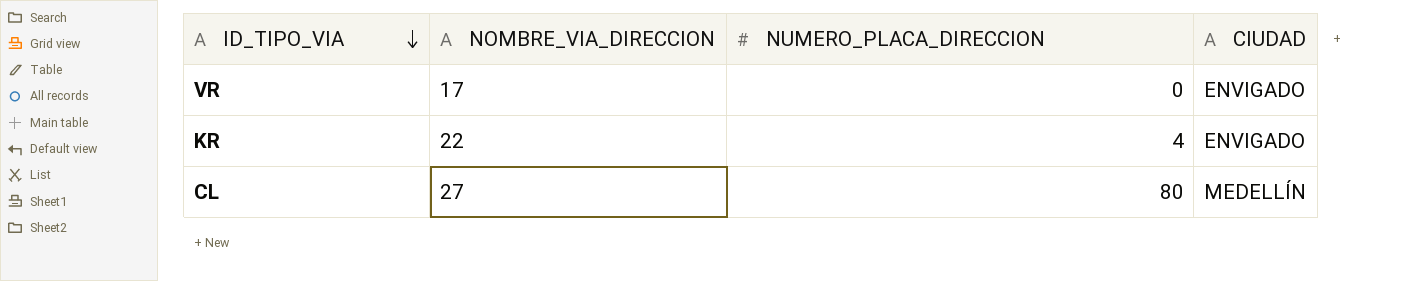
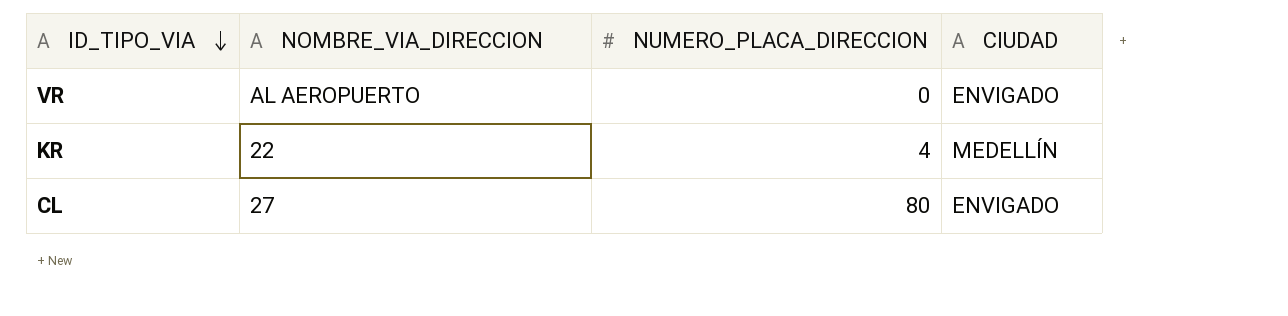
VR | NOMBRE_VIA_DIRECCION: 17 -> AL AEROPUERTO
KR | CIUDAD: ENVIGADO -> MEDELLÍN
CL | CIUDAD: MEDELLÍN -> ENVIGADO

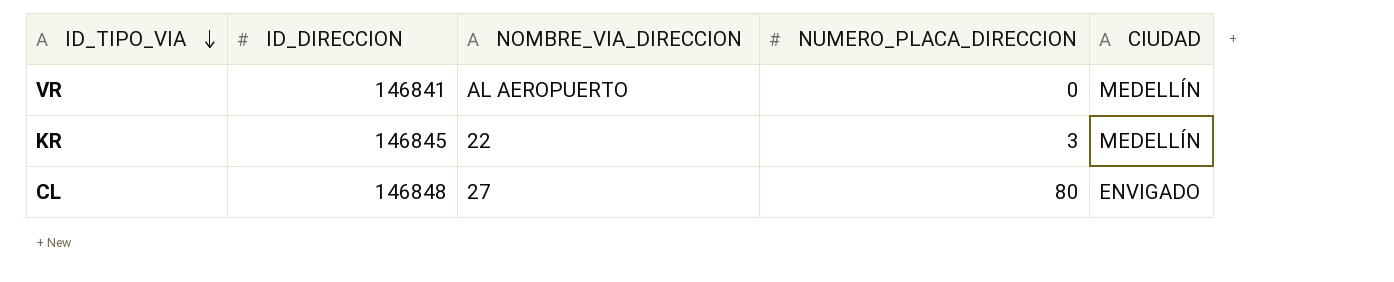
column ID_DIRECCION | position: none -> 2
VR | CIUDAD: ENVIGADO -> MEDELLÍN
KR | NUMERO_PLACA_DIRECCION: 4 -> 3

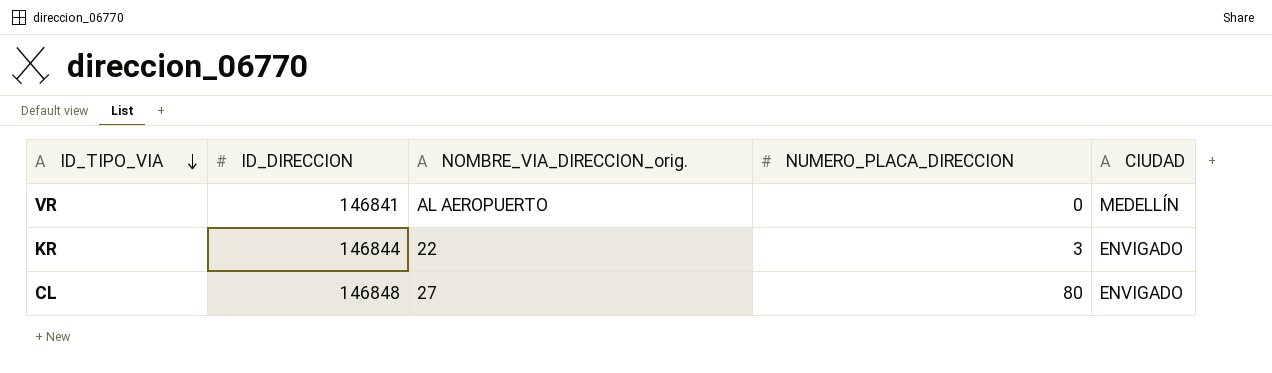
column name: NOMBRE_VIA_DIRECCION -> NOMBRE_VIA_DIRECCION_orig.
KR | ID_DIRECCION: 146845 -> 146844
KR | CIUDAD: MEDELLÍN -> ENVIGADO

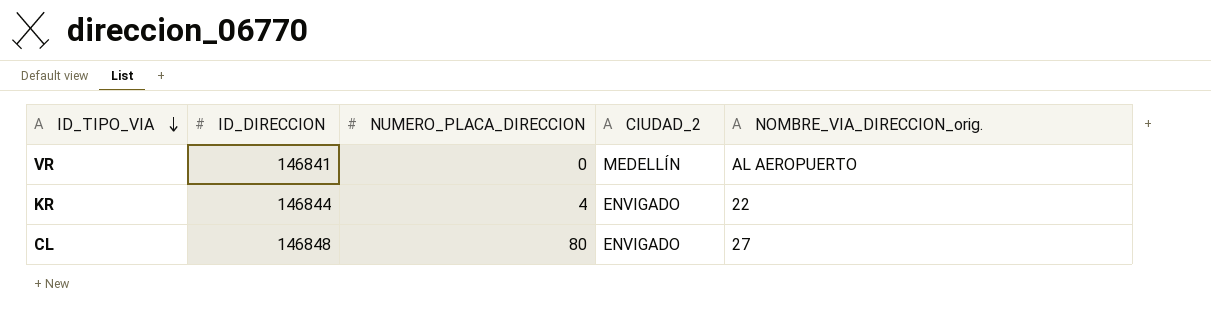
column name: CIUDAD -> CIUDAD_2
column NOMBRE_VIA_DIRECCION_orig. | position: 3 -> 5
KR | NUMERO_PLACA_DIRECCION: 3 -> 4

